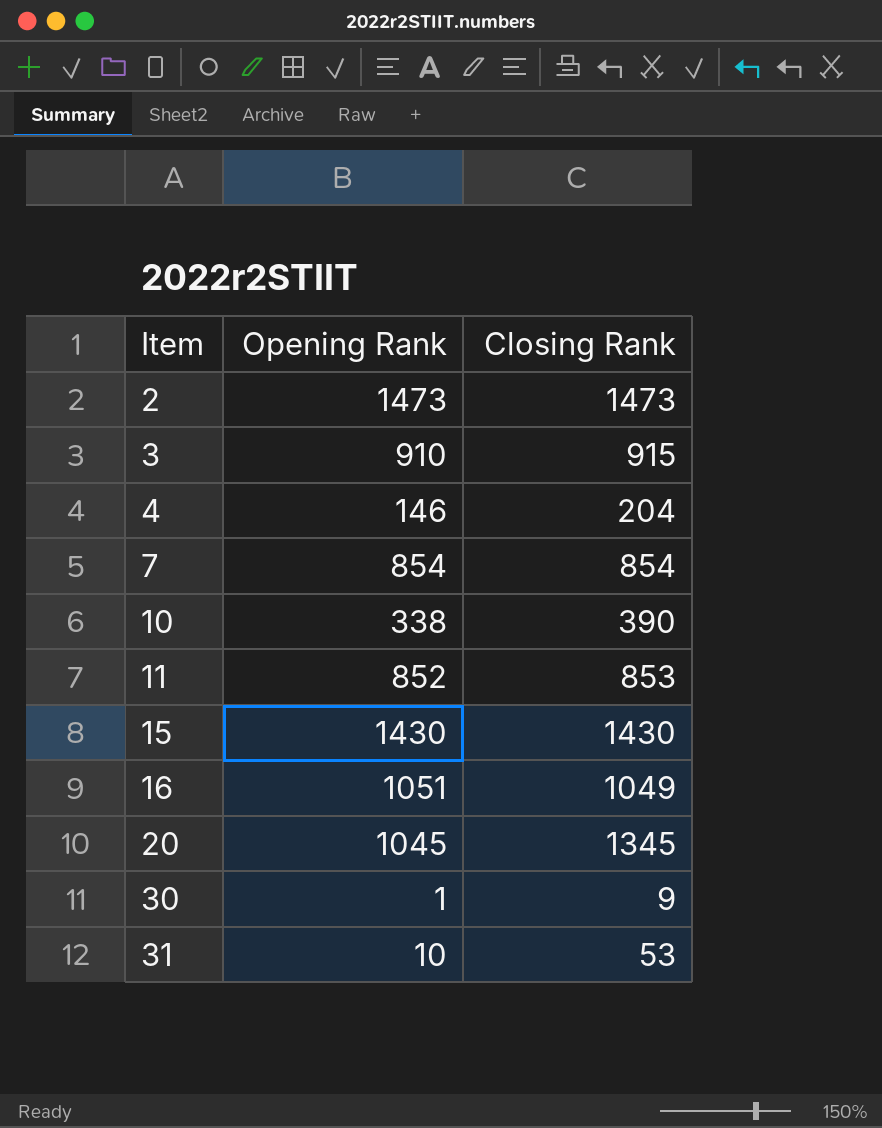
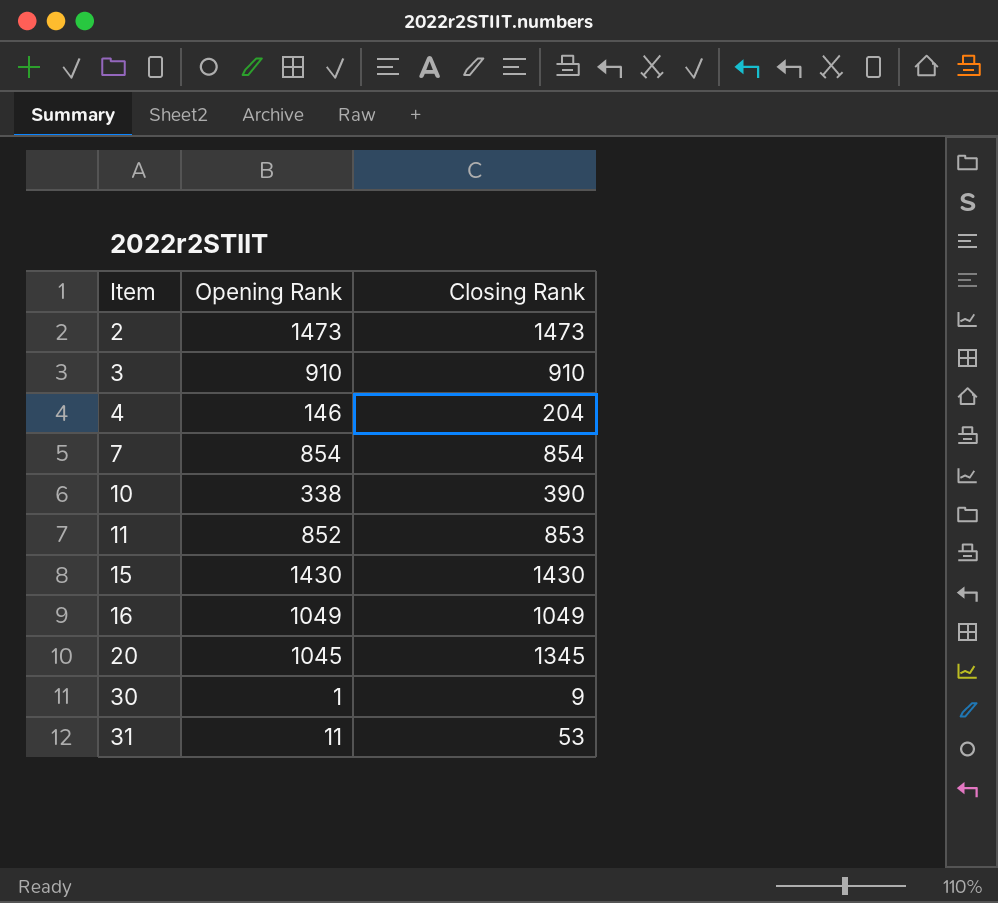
3 | Closing Rank: 915 -> 910
16 | Opening Rank: 1051 -> 1049
31 | Opening Rank: 10 -> 11

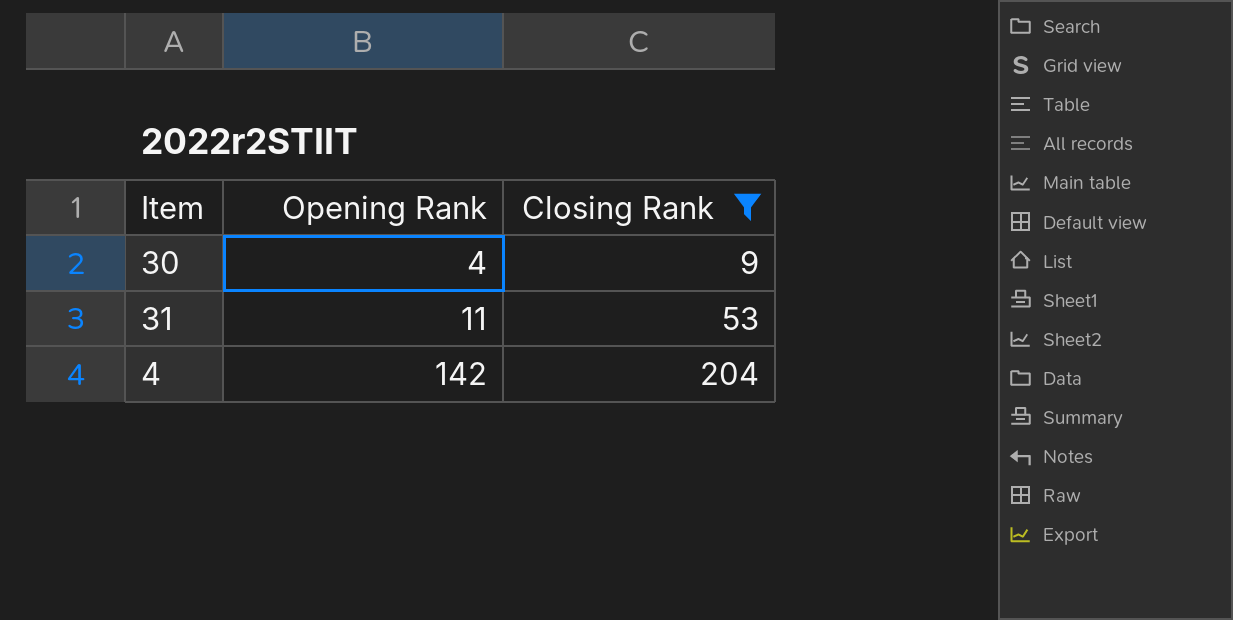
filter: none -> Closing Rank <= 204
row order: Item ascending -> Opening Rank ascending
30 | Opening Rank: 1 -> 4
4 | Opening Rank: 146 -> 142

